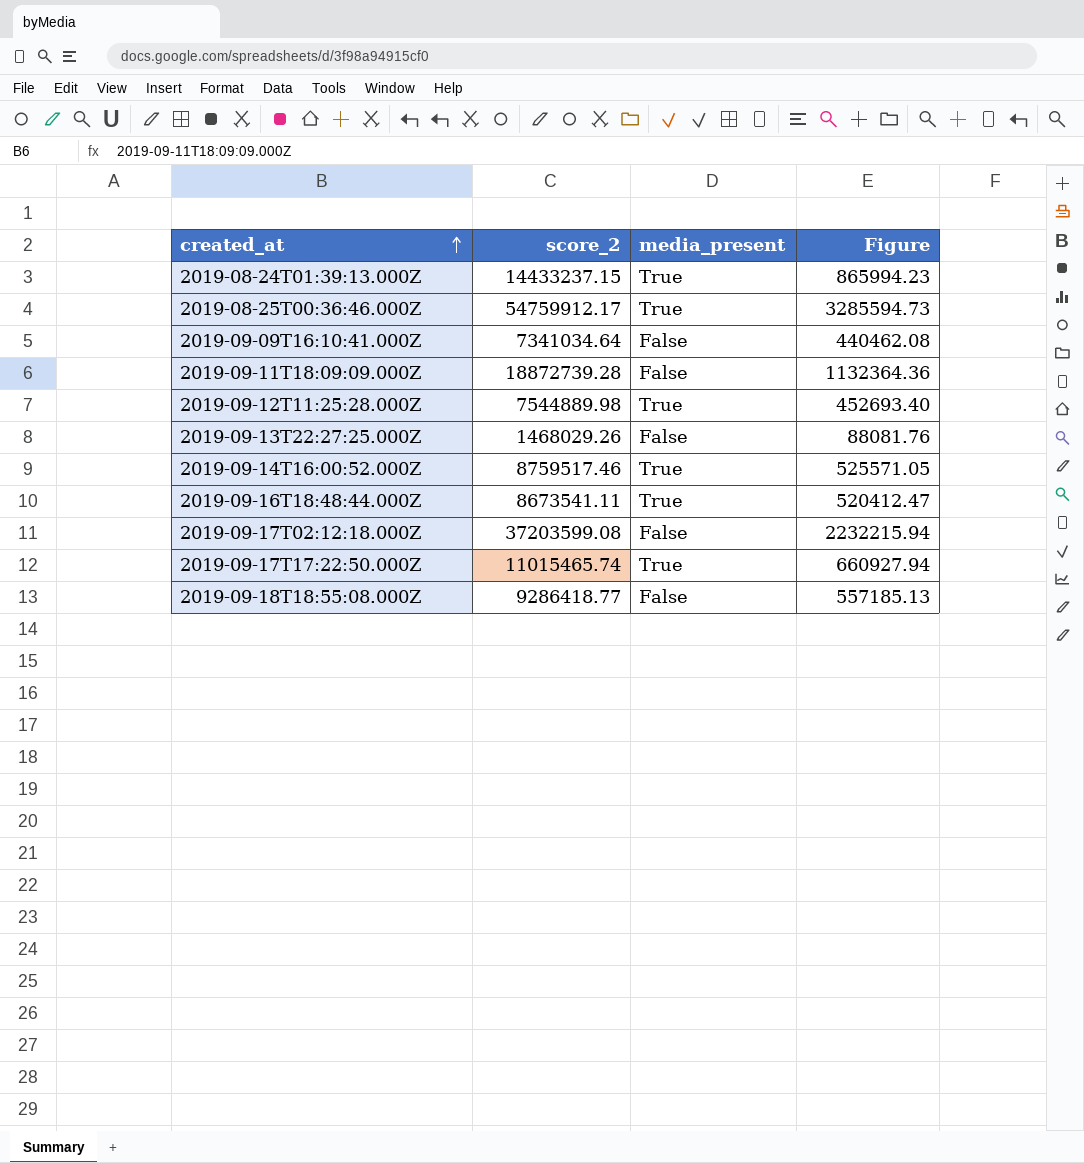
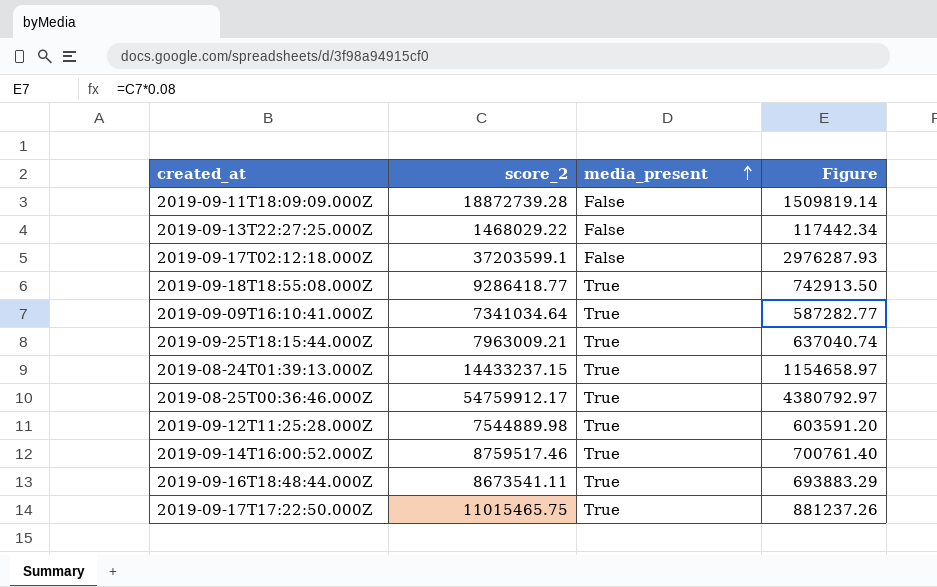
row order: created_at ascending -> media_present ascending
column Figure | formula: [score_2] * 0.06 -> [score_2] * 0.08
2019-09-13T22:27:25.000Z | score_2: 1468029.26 -> 1468029.22
2019-09-17T02:12:18.000Z | score_2: 37203599.08 -> 37203599.1
2019-09-18T18:55:08.000Z | media_present: False -> True
2019-09-09T16:10:41.000Z | media_present: False -> True
row 2019-09-25T18:15:44.000Z: none -> 7963009.21 | True | 637040.74
2019-09-17T17:22:50.000Z | score_2: 11015465.74 -> 11015465.75

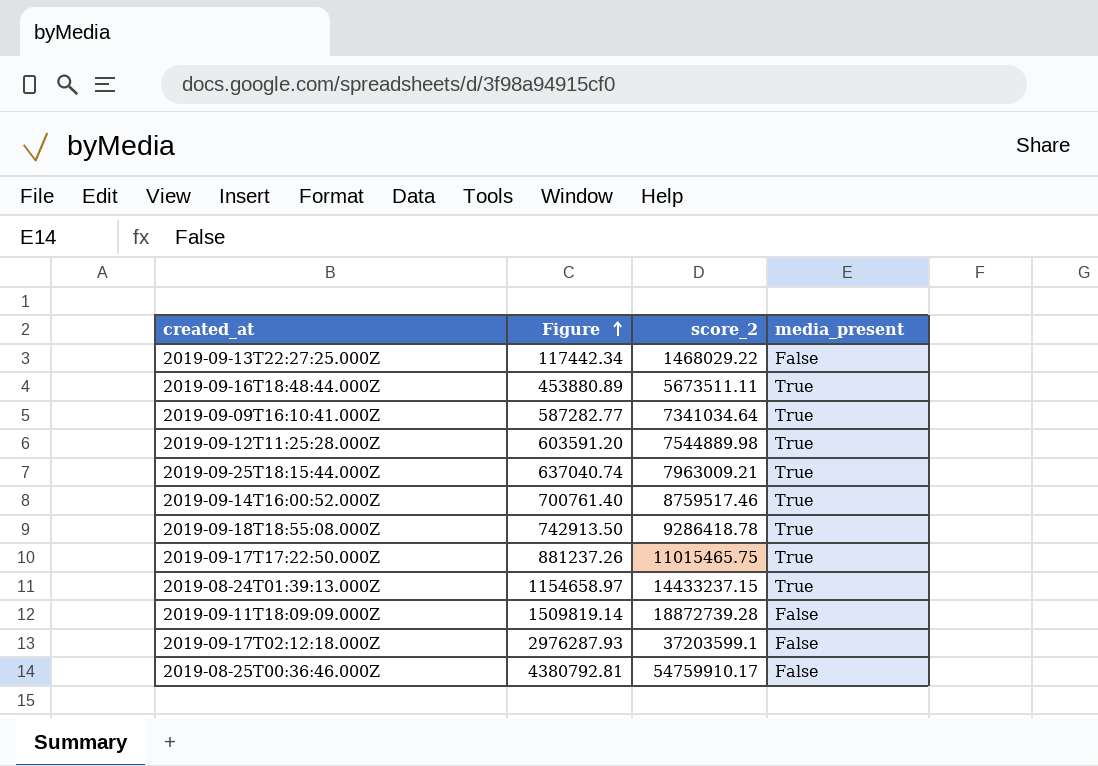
row order: media_present ascending -> Figure ascending
column Figure | position: 4 -> 2
2019-09-16T18:48:44.000Z | Figure: 693883.29 -> 453880.89
2019-09-16T18:48:44.000Z | score_2: 8673541.11 -> 5673511.11
2019-09-18T18:55:08.000Z | score_2: 9286418.77 -> 9286418.78
2019-08-25T00:36:46.000Z | Figure: 4380792.97 -> 4380792.81
2019-08-25T00:36:46.000Z | score_2: 54759912.17 -> 54759910.17
2019-08-25T00:36:46.000Z | media_present: True -> False

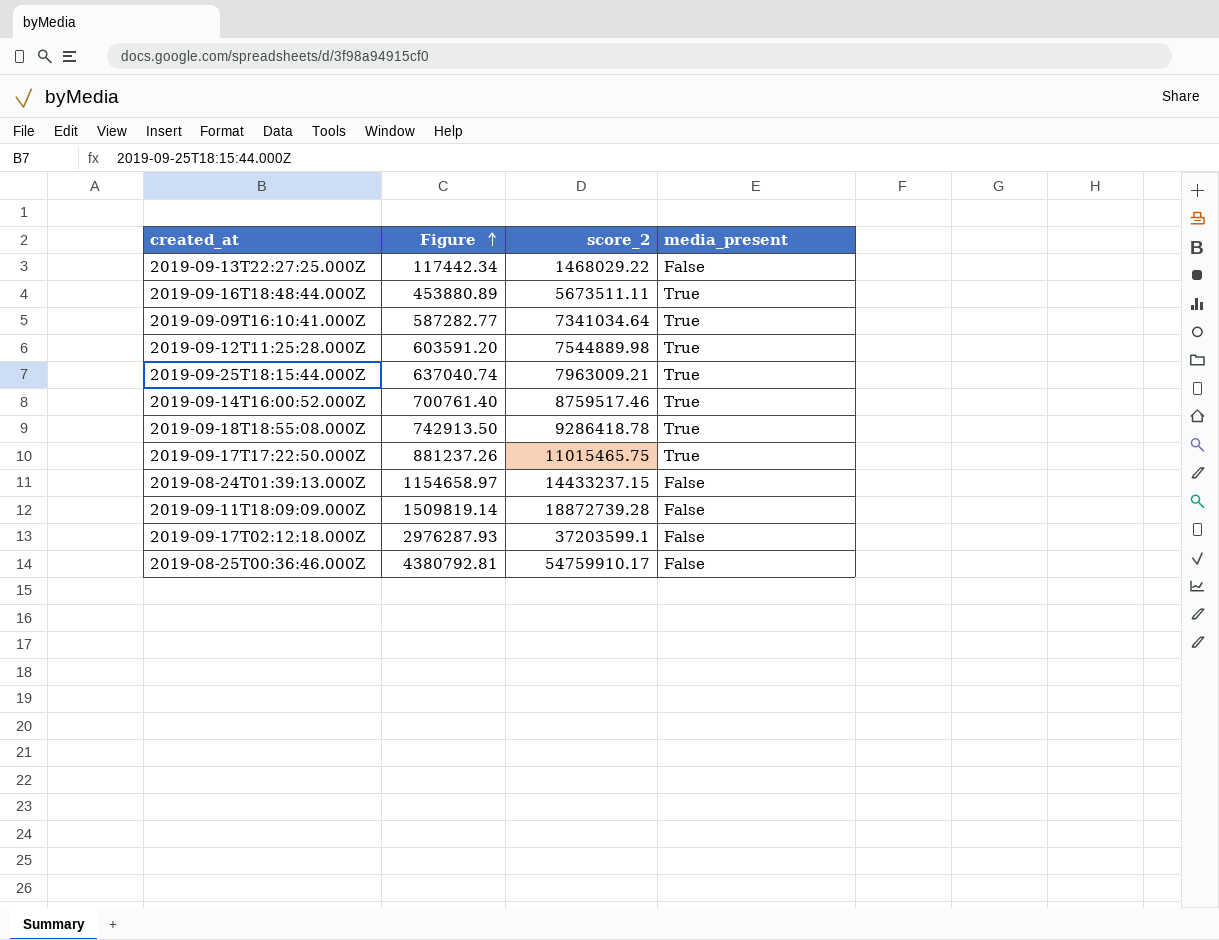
2019-08-24T01:39:13.000Z | media_present: True -> False

